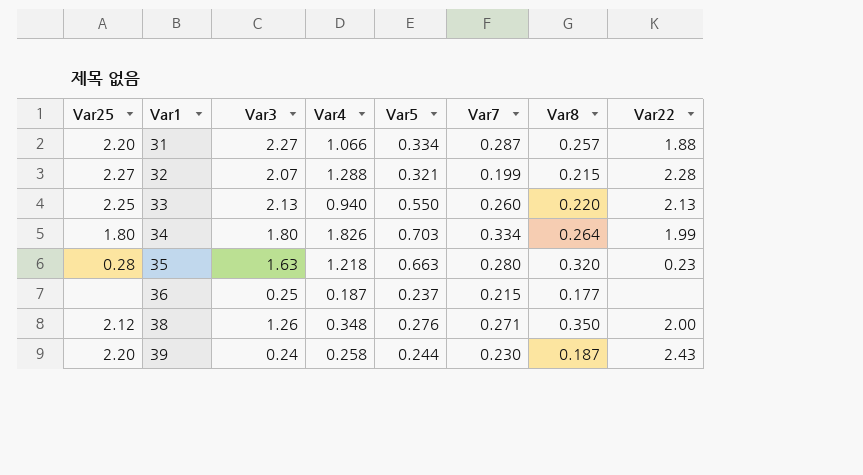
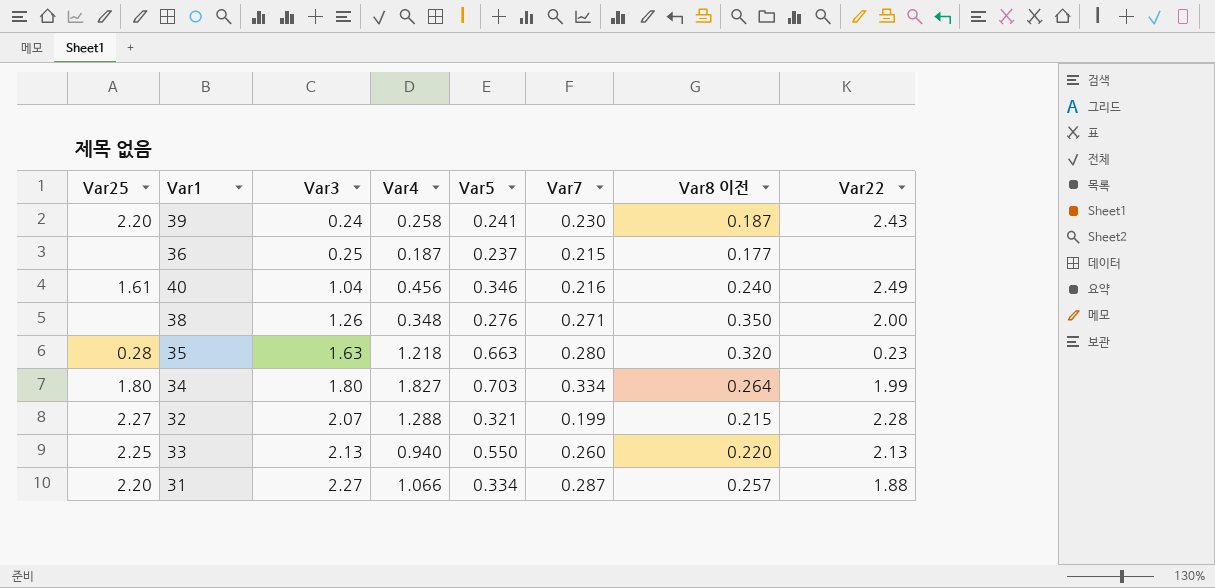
row order: Var1 ascending -> Var3 ascending
column name: Var8 -> Var8 이전
39 | Var5: 0.244 -> 0.241
row 40: none -> 1.61 | 1.04 | 0.456 | 0.346 | 0.216 | 0.240 | 2.49
38 | Var25: 2.12 -> none
34 | Var4: 1.826 -> 1.827

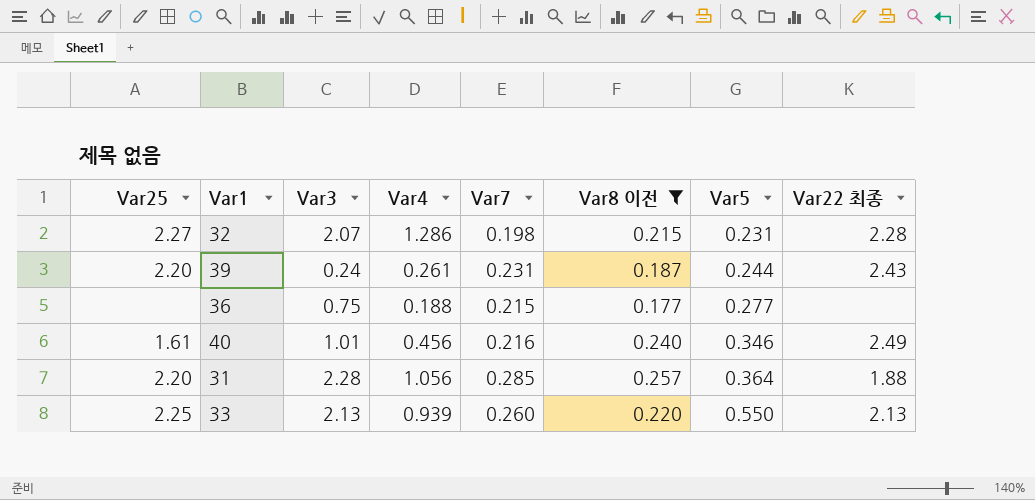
filter: none -> Var8 이전 <= 0.257
row order: Var3 ascending -> Var5 ascending
column Var5 | position: 5 -> 7
column name: Var22 -> Var22 최종
32 | Var4: 1.288 -> 1.286
32 | Var7: 0.199 -> 0.198
32 | Var5: 0.321 -> 0.231
39 | Var4: 0.258 -> 0.261
39 | Var7: 0.230 -> 0.231
39 | Var5: 0.241 -> 0.244
36 | Var3: 0.25 -> 0.75
36 | Var4: 0.187 -> 0.188
36 | Var5: 0.237 -> 0.277
40 | Var3: 1.04 -> 1.01
31 | Var3: 2.27 -> 2.28
31 | Var4: 1.066 -> 1.056
31 | Var7: 0.287 -> 0.285
31 | Var5: 0.334 -> 0.364
33 | Var4: 0.940 -> 0.939

